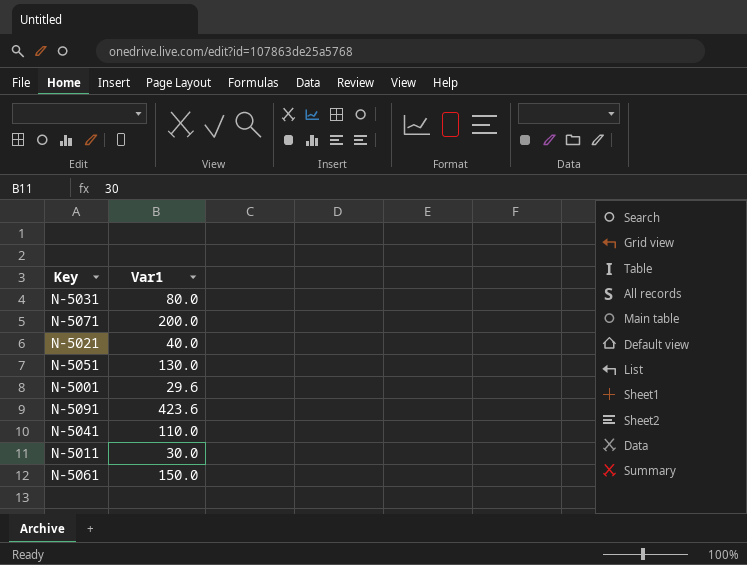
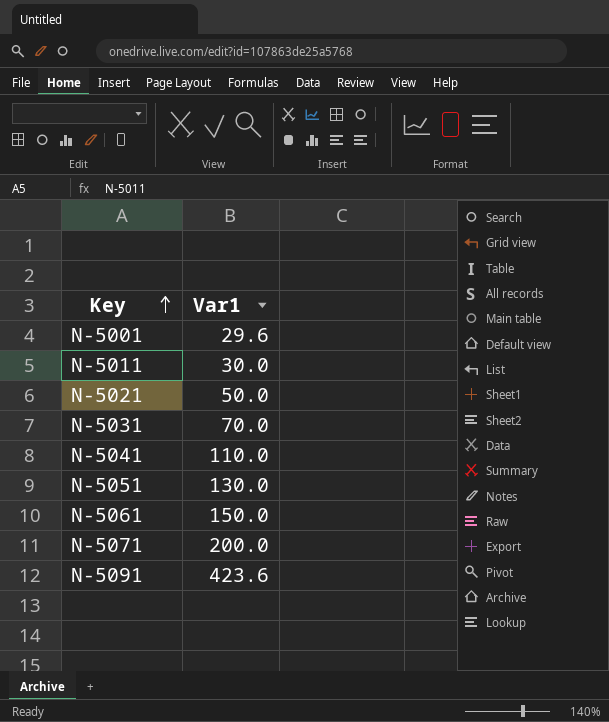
row order: none -> Key ascending
N-5021 | Var1: 40.0 -> 50.0
N-5031 | Var1: 80.0 -> 70.0

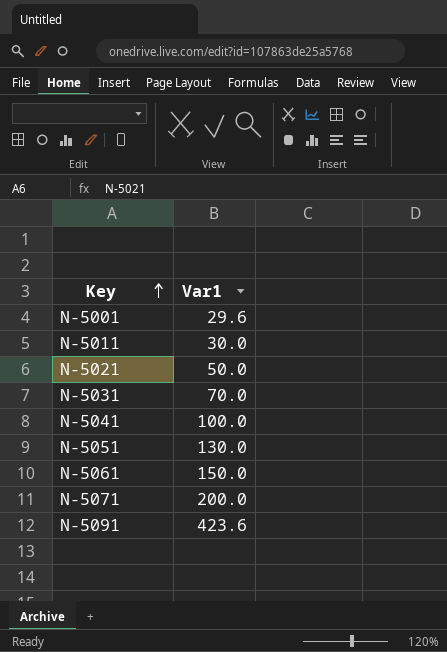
N-5041 | Var1: 110.0 -> 100.0

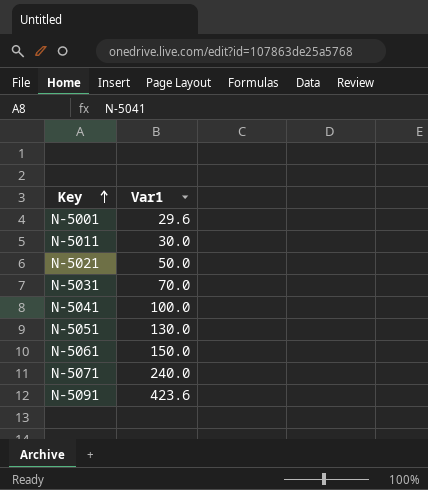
N-5071 | Var1: 200.0 -> 240.0

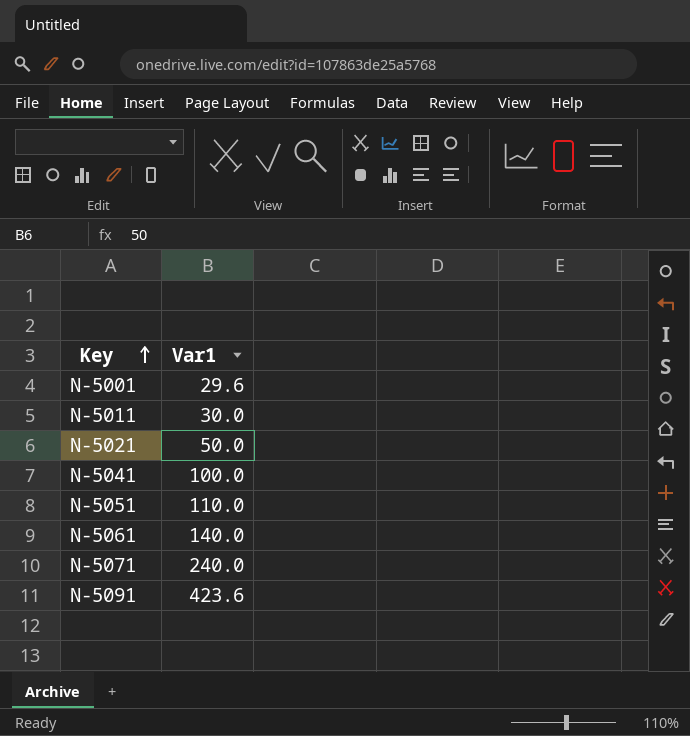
row N-5031: 70.0 -> none
N-5051 | Var1: 130.0 -> 110.0
N-5061 | Var1: 150.0 -> 140.0

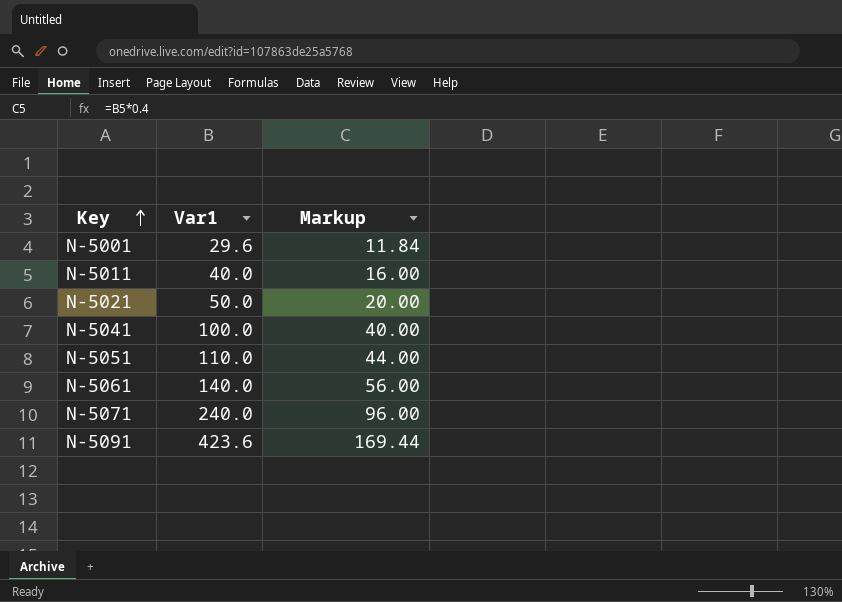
column Markup | formula: none -> [Var1] * 0.4
N-5011 | Var1: 30.0 -> 40.0

